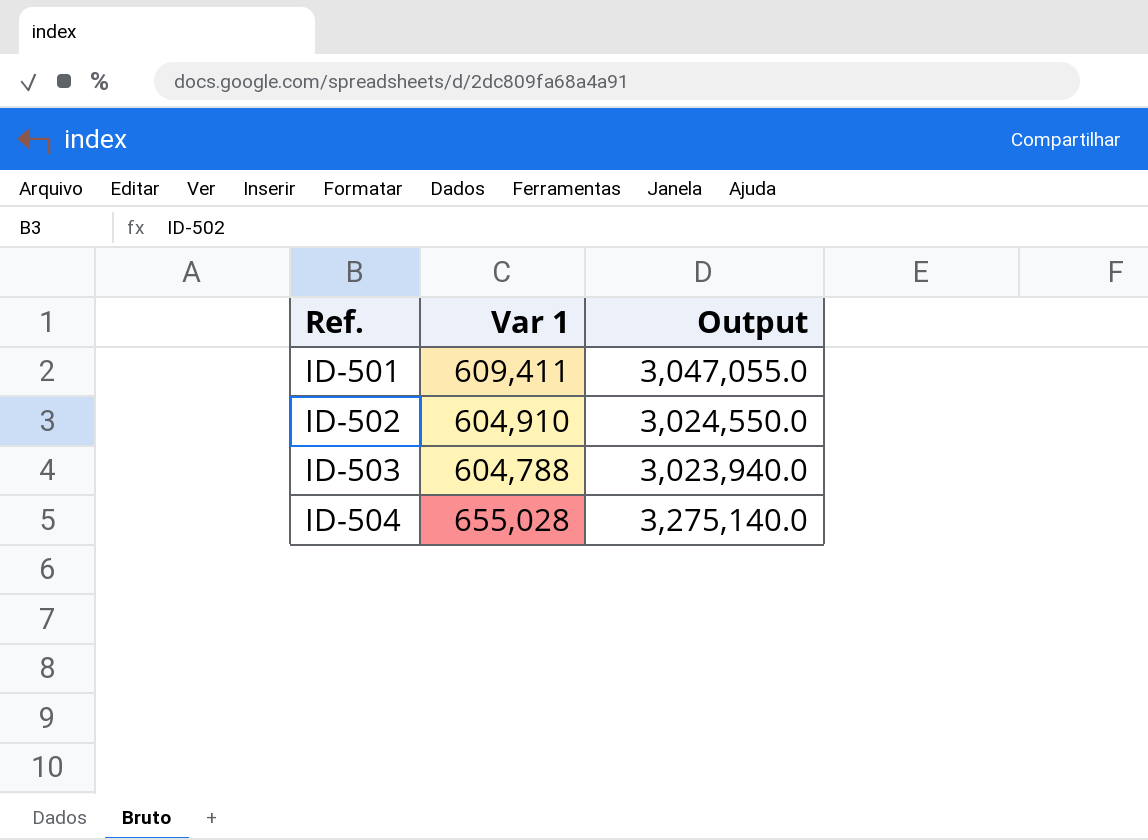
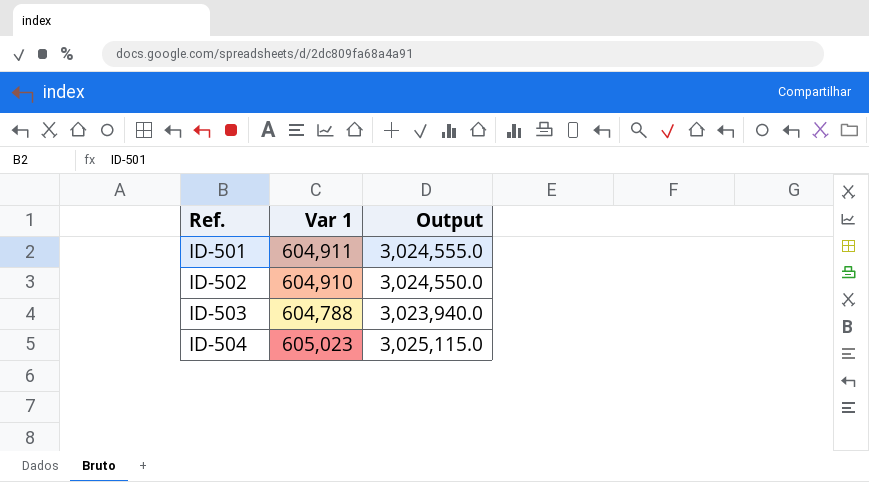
ID-501 | Var 1: 609,411 -> 604,911
ID-501 | Output: 3,047,055.0 -> 3,024,555.0
ID-504 | Var 1: 655,028 -> 605,023
ID-504 | Output: 3,275,140.0 -> 3,025,115.0

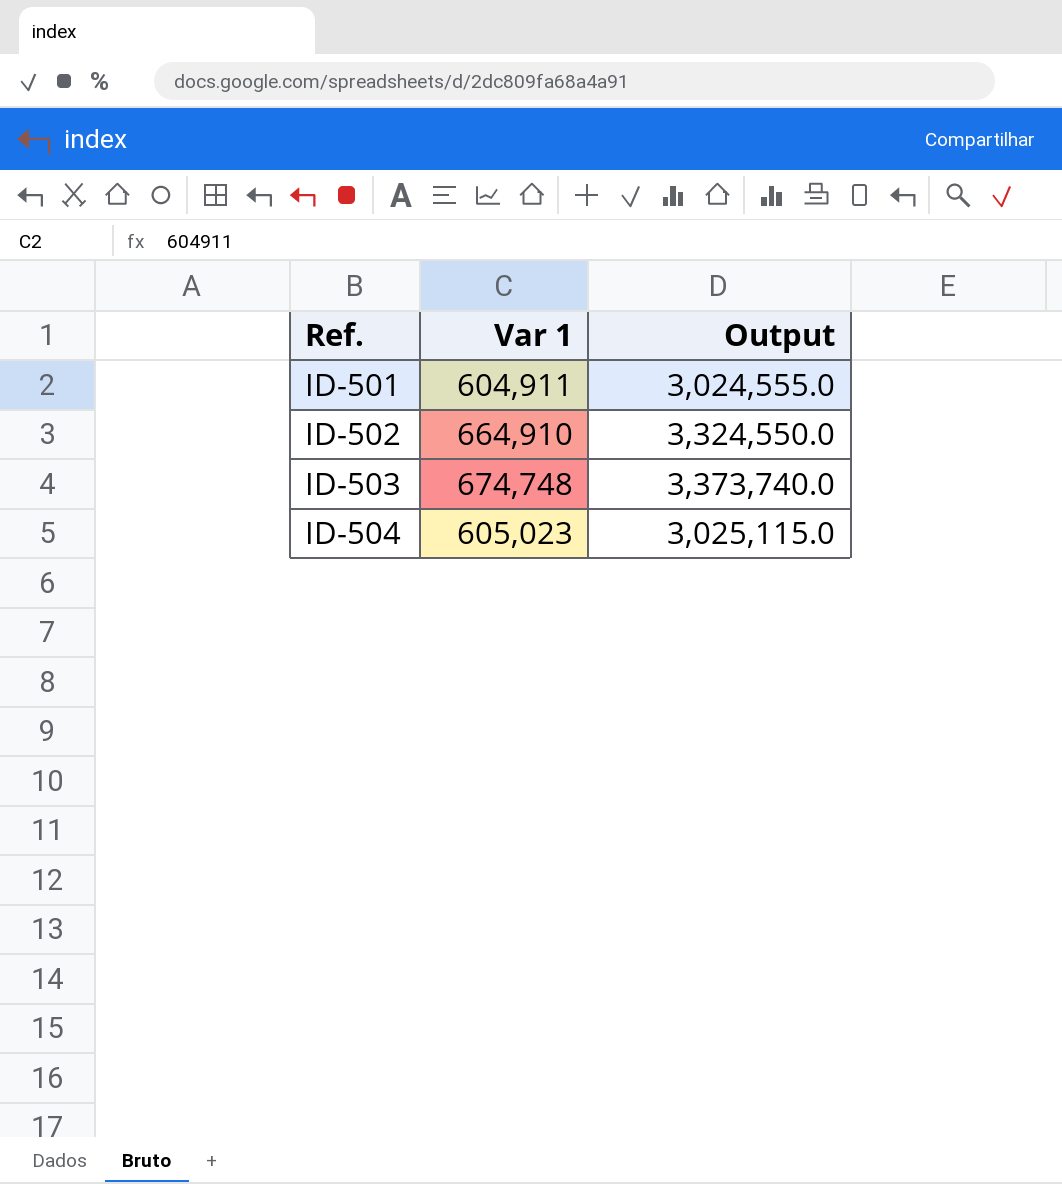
ID-502 | Var 1: 604,910 -> 664,910
ID-502 | Output: 3,024,550.0 -> 3,324,550.0
ID-503 | Var 1: 604,788 -> 674,748
ID-503 | Output: 3,023,940.0 -> 3,373,740.0

